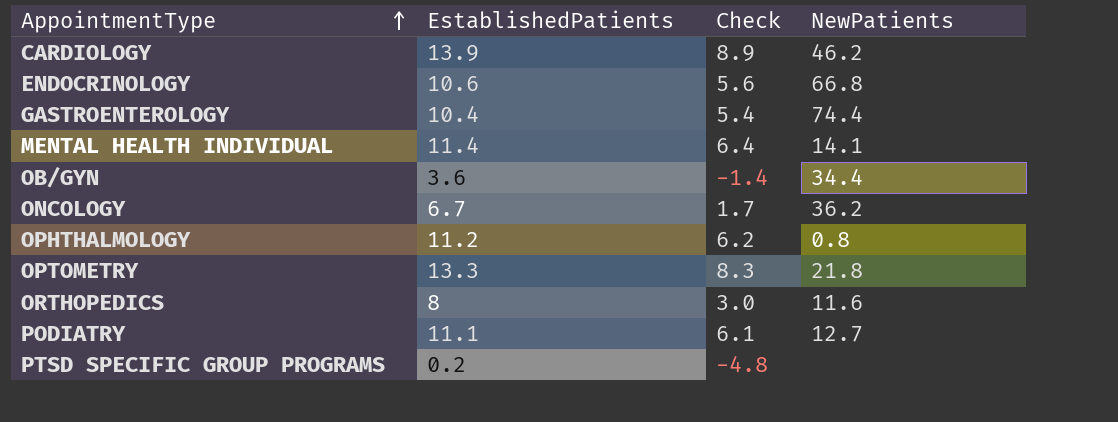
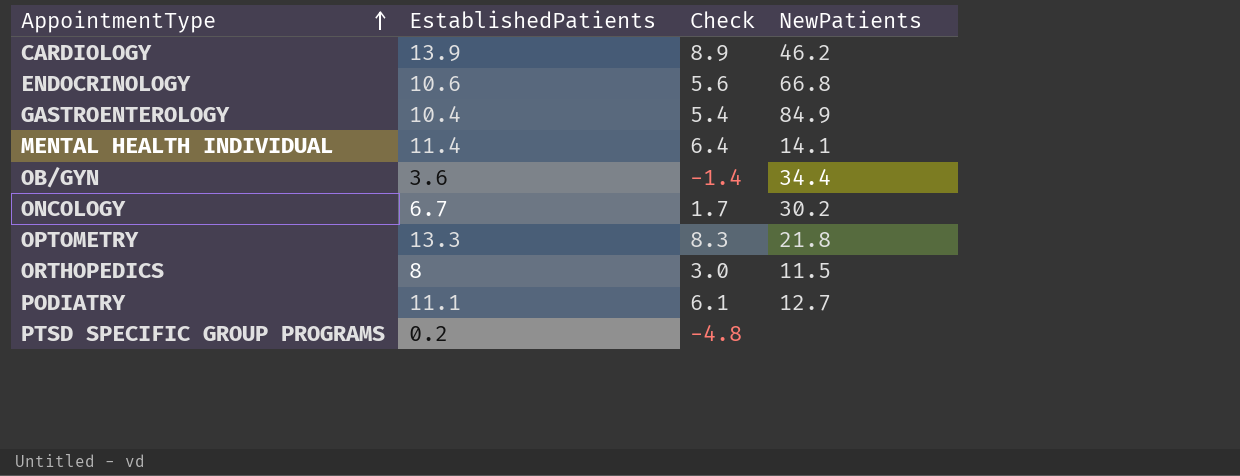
row OPHTHALMOLOGY: 11.2 | 6.2 | 0.8 -> none
GASTROENTEROLOGY | NewPatients: 74.4 -> 84.9
ONCOLOGY | NewPatients: 36.2 -> 30.2
ORTHOPEDICS | NewPatients: 11.6 -> 11.5

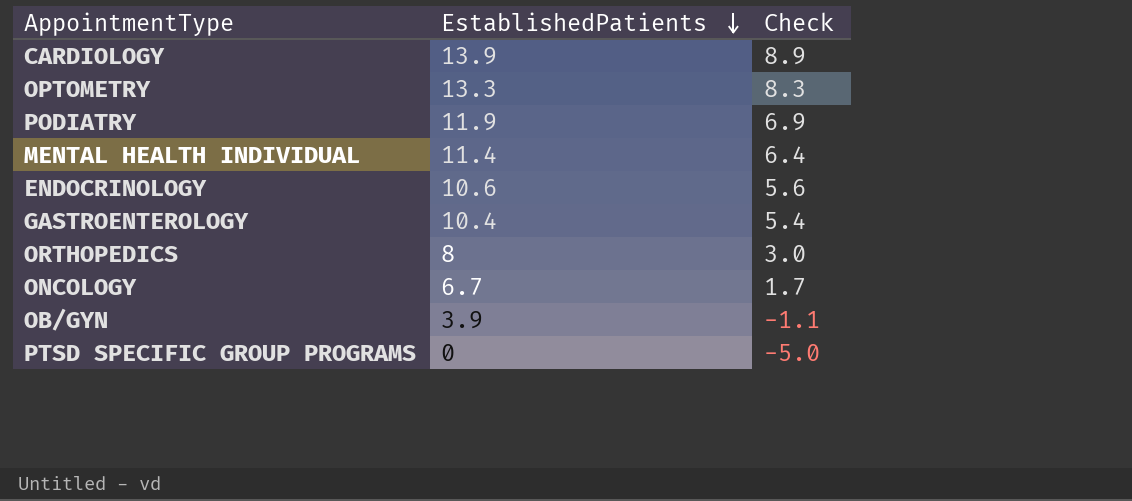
row order: AppointmentType ascending -> EstablishedPatients descending
column NewPatients | position: 4 -> none
PODIATRY | EstablishedPatients: 11.1 -> 11.9
PODIATRY | Check: 6.1 -> 6.9
OB/GYN | EstablishedPatients: 3.6 -> 3.9
OB/GYN | Check: -1.4 -> -1.1
PTSD SPECIFIC GROUP PROGRAMS | EstablishedPatients: 0.2 -> 0
PTSD SPECIFIC GROUP PROGRAMS | Check: -4.8 -> -5.0

